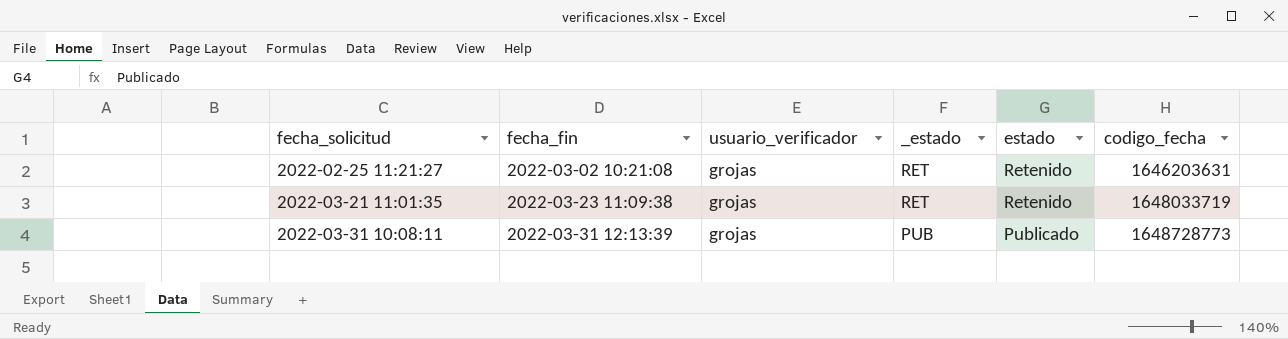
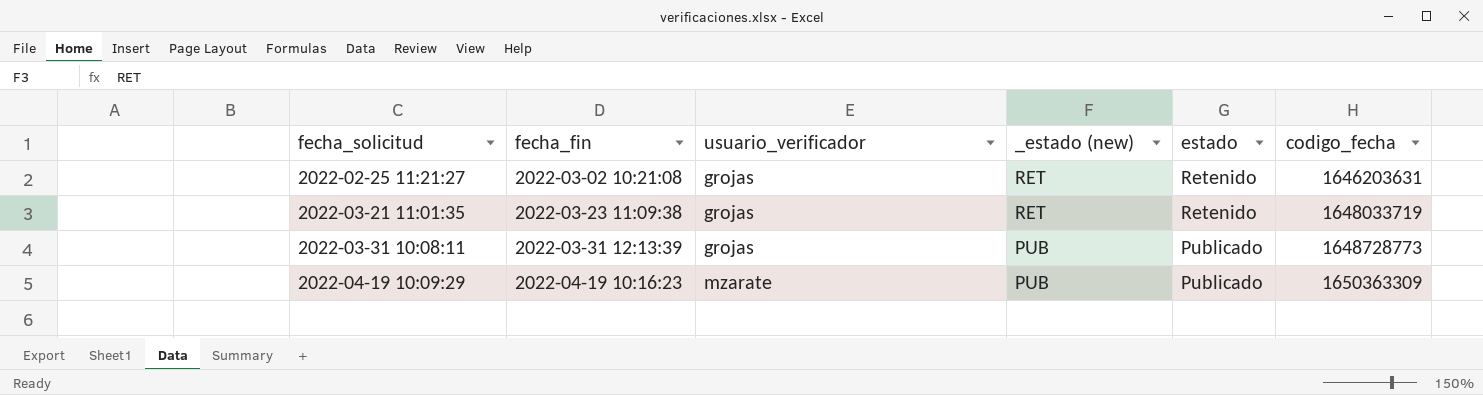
column name: _estado -> _estado (new)
row 2022-04-19 10:09:29: none -> 2022-04-19 10:16:23 | mzarate | PUB | Publicado | 1650363309

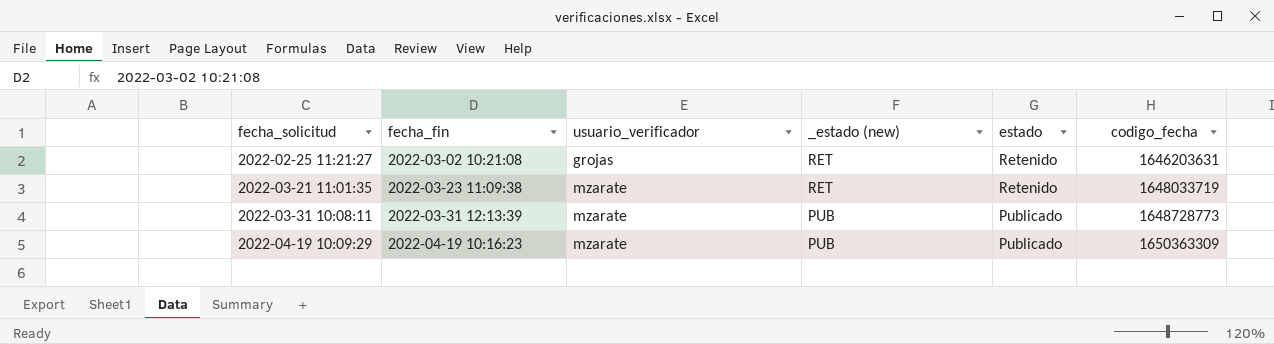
2022-03-21 11:01:35 | usuario_verificador: grojas -> mzarate
2022-03-31 10:08:11 | usuario_verificador: grojas -> mzarate

